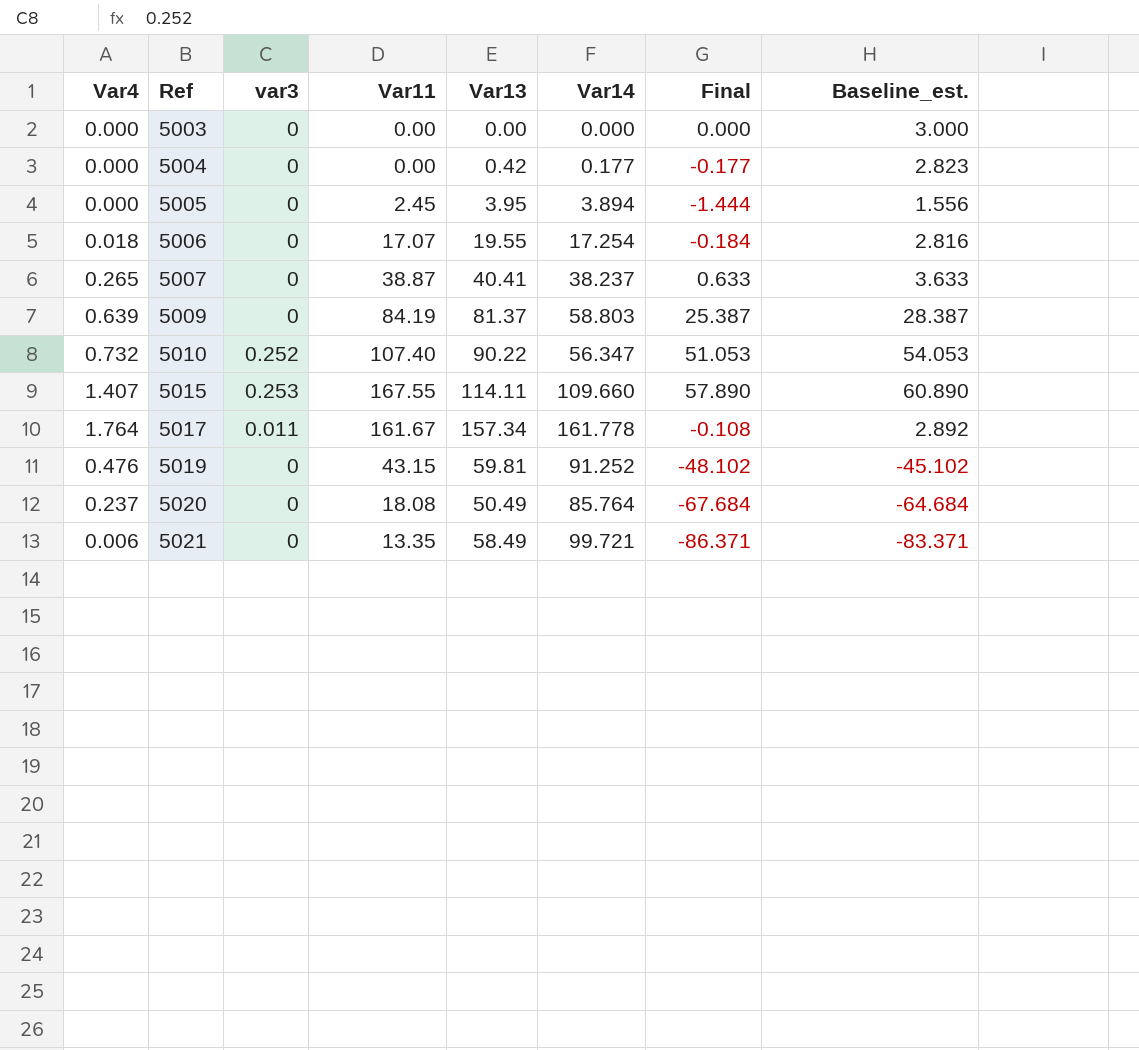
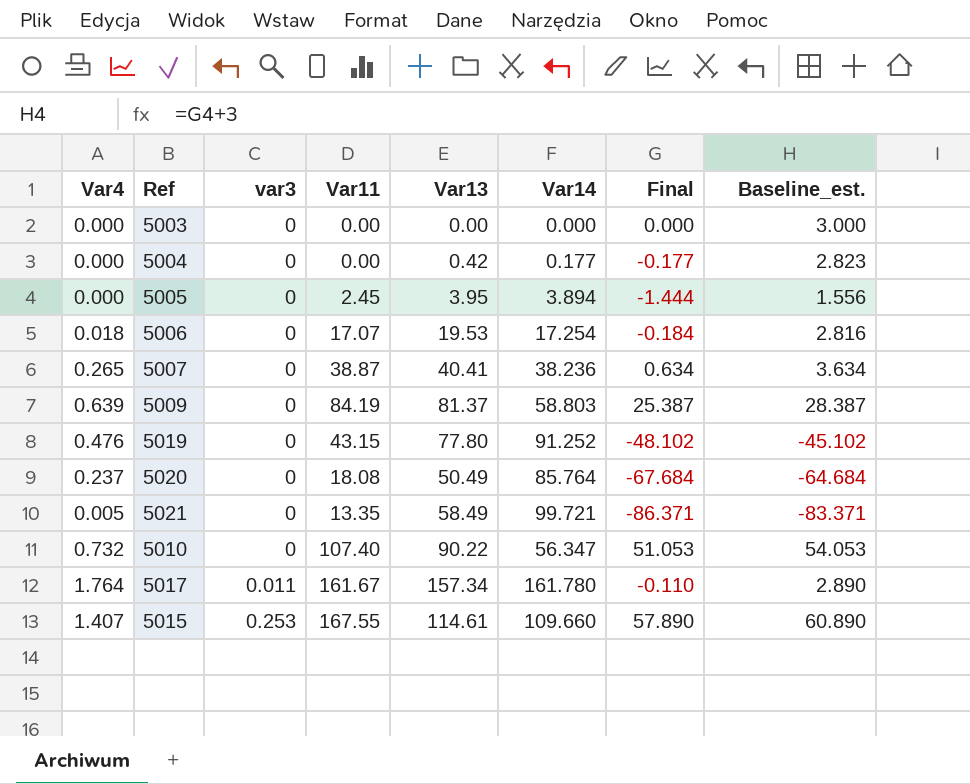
row order: Ref ascending -> var3 ascending
5006 | Var13: 19.55 -> 19.53
5007 | Var14: 38.237 -> 38.236
5007 | Final: 0.633 -> 0.634
5007 | Baseline_est.: 3.633 -> 3.634
5019 | Var13: 59.81 -> 77.80
5021 | Var4: 0.006 -> 0.005
5010 | var3: 0.252 -> 0
5017 | Var14: 161.778 -> 161.780
5017 | Final: -0.108 -> -0.110
5017 | Baseline_est.: 2.892 -> 2.890
5015 | Var13: 114.11 -> 114.61

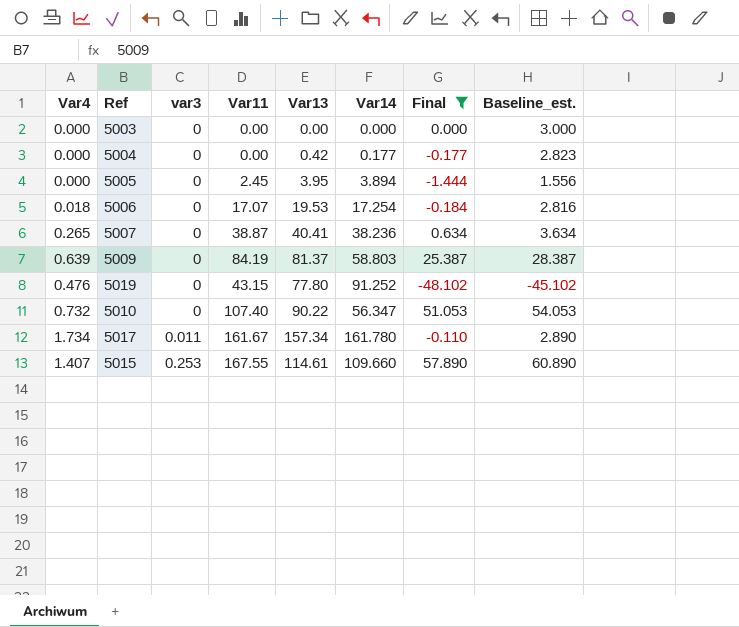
filter: none -> Final >= -48.102
5017 | Var4: 1.764 -> 1.734

